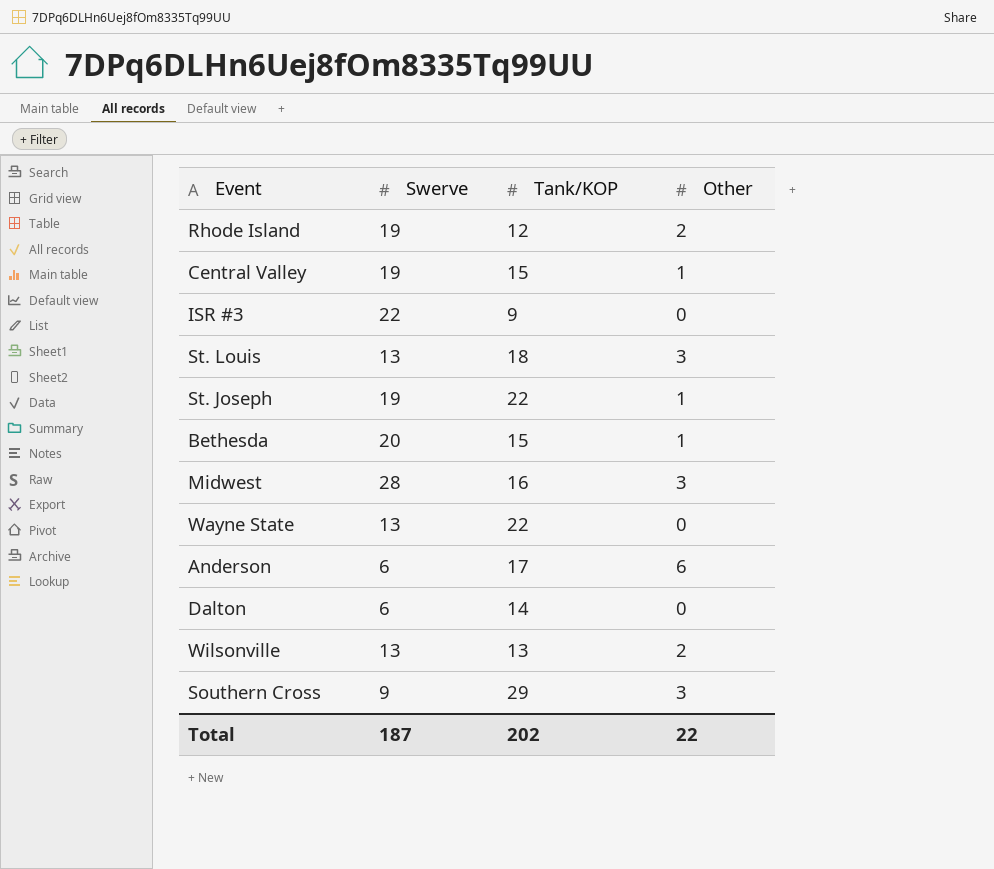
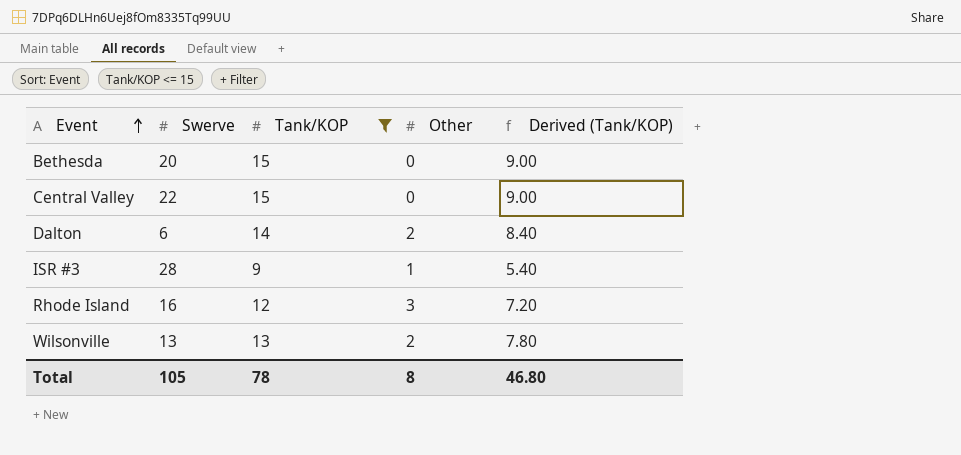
filter: none -> Tank/KOP <= 15
row order: none -> Event ascending
column Derived (Tank/KOP) | formula: none -> [Tank/KOP] * 0.6
Bethesda | Other: 1 -> 0
Central Valley | Swerve: 19 -> 22
Central Valley | Other: 1 -> 0
Dalton | Other: 0 -> 2
ISR #3 | Swerve: 22 -> 28
ISR #3 | Other: 0 -> 1
Rhode Island | Swerve: 19 -> 16
Rhode Island | Other: 2 -> 3
Total | Swerve: 187 -> 105
Total | Tank/KOP: 202 -> 78
Total | Other: 22 -> 8

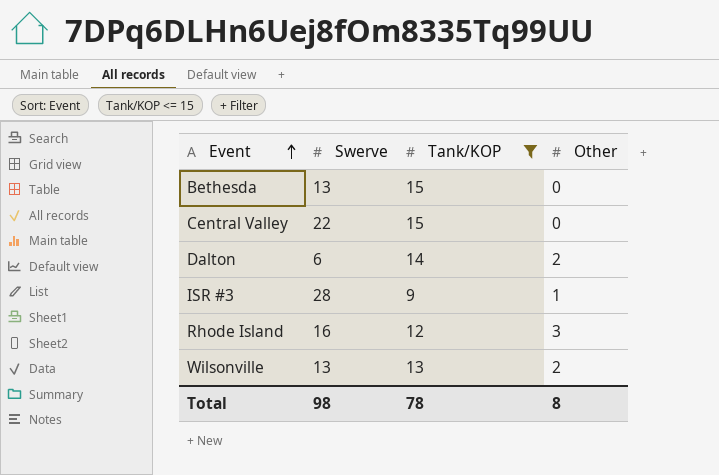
column Derived (Tank/KOP) | formula: [Tank/KOP] * 0.6 -> none
Bethesda | Swerve: 20 -> 13
Total | Swerve: 105 -> 98

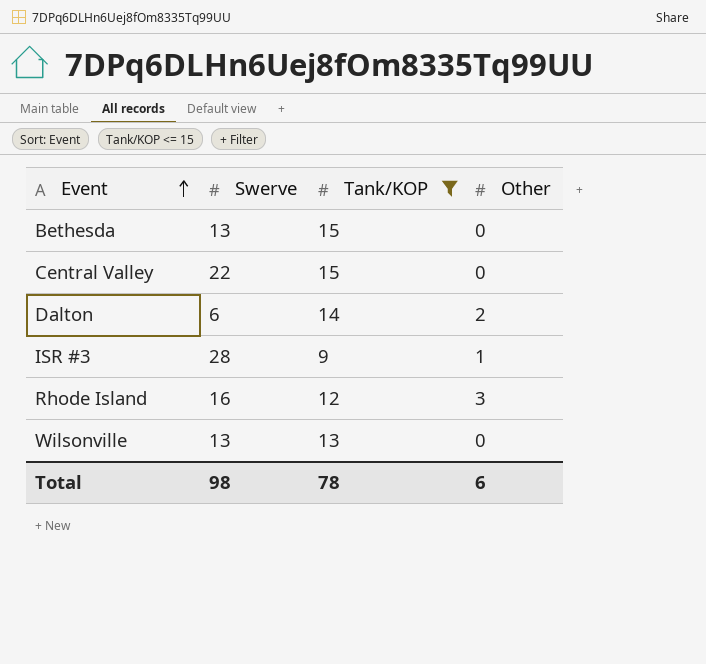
Wilsonville | Other: 2 -> 0
Total | Other: 8 -> 6

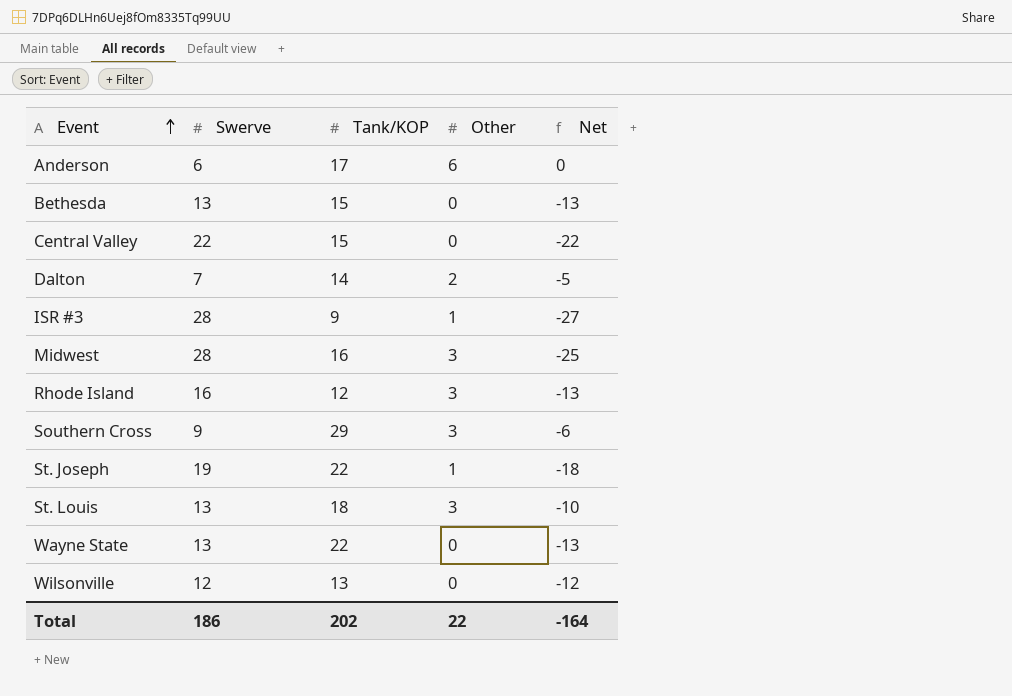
filter: Tank/KOP <= 15 -> none
column Net | formula: none -> [Other] - [Swerve]
Dalton | Swerve: 6 -> 7
Wilsonville | Swerve: 13 -> 12
Total | Swerve: 98 -> 186
Total | Tank/KOP: 78 -> 202
Total | Other: 6 -> 22

